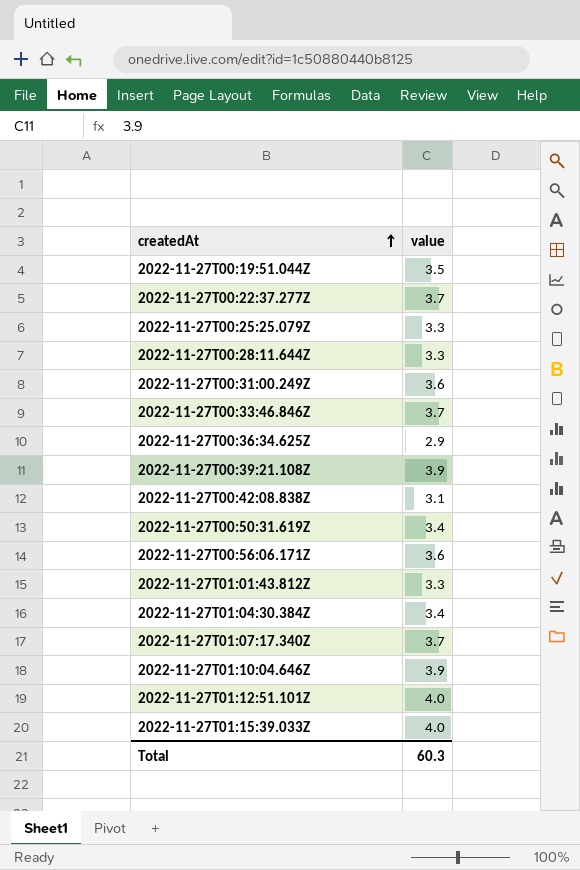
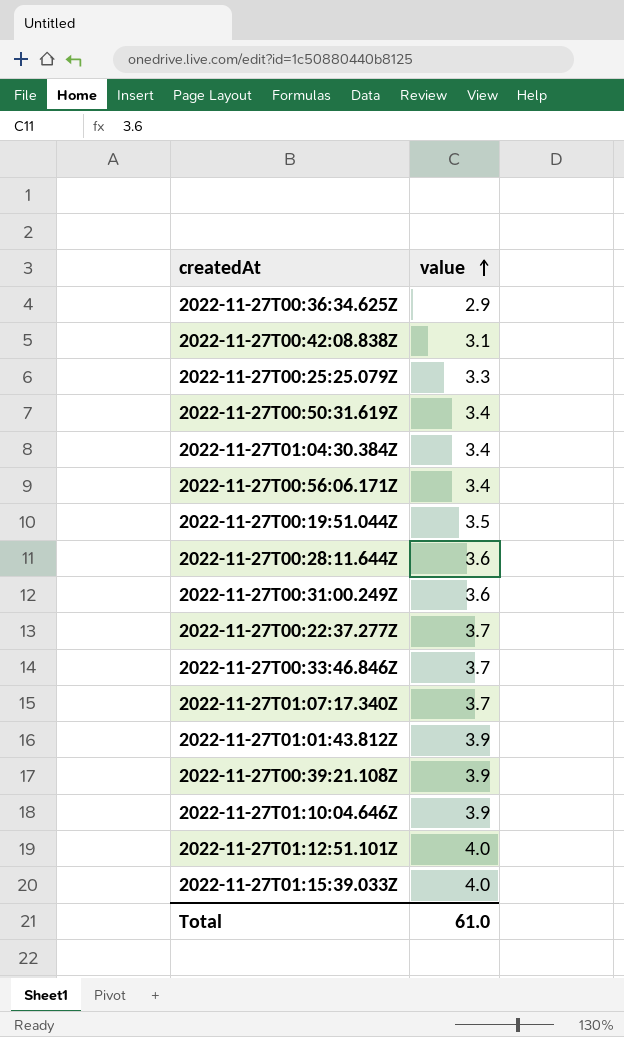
row order: createdAt ascending -> value ascending
2022-11-27T00:56:06.171Z | value: 3.6 -> 3.4
2022-11-27T00:28:11.644Z | value: 3.3 -> 3.6
2022-11-27T01:01:43.812Z | value: 3.3 -> 3.9
Total | value: 60.3 -> 61.0

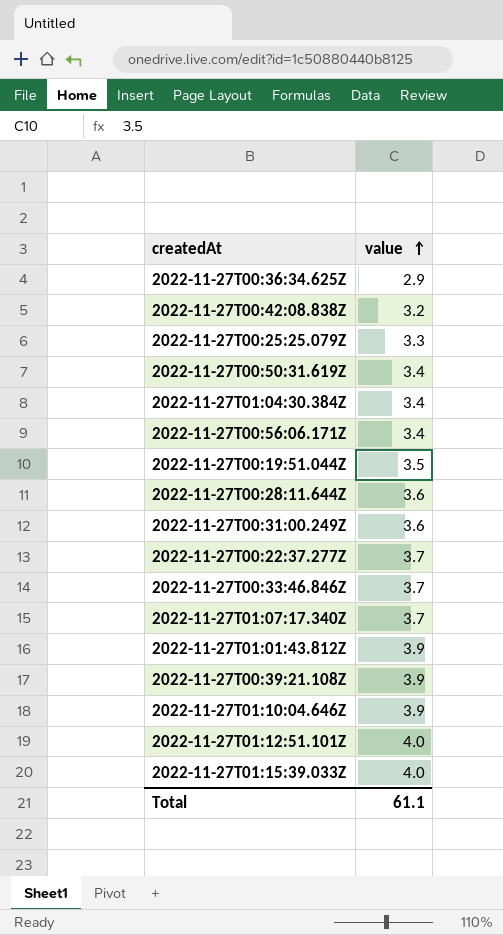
2022-11-27T00:42:08.838Z | value: 3.1 -> 3.2
Total | value: 61.0 -> 61.1

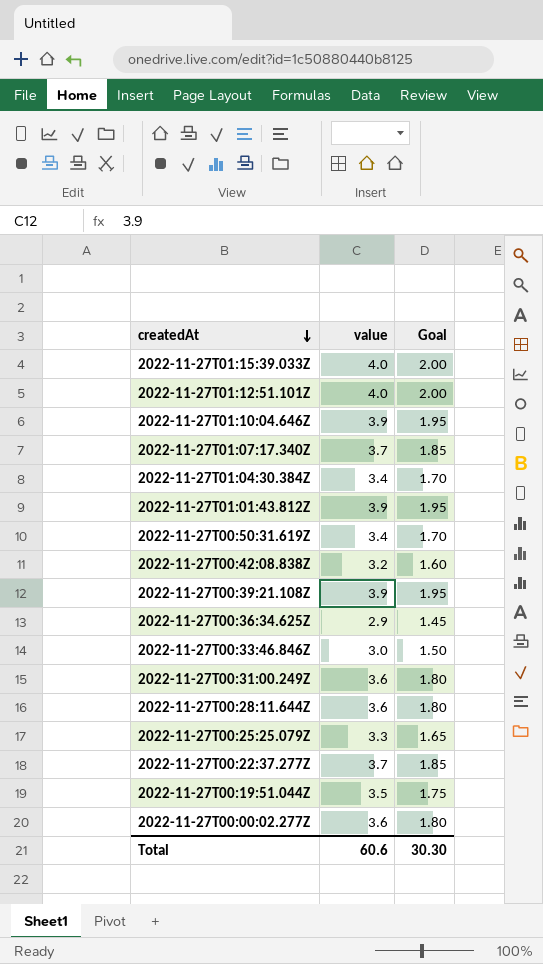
row order: value ascending -> createdAt descending
column Goal | formula: none -> [value] * 0.5
row 2022-11-27T00:56:06.171Z: 3.4 -> none
2022-11-27T00:33:46.846Z | value: 3.7 -> 3.0
row 2022-11-27T00:00:02.277Z: none -> 3.6 | 1.80
Total | value: 61.1 -> 60.6

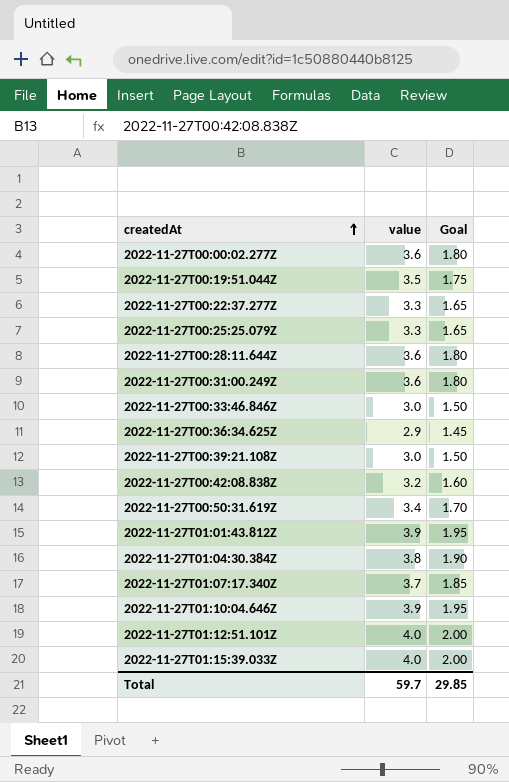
row order: createdAt descending -> createdAt ascending
2022-11-27T00:22:37.277Z | value: 3.7 -> 3.3
2022-11-27T00:22:37.277Z | Goal: 1.85 -> 1.65
2022-11-27T00:39:21.108Z | value: 3.9 -> 3.0
2022-11-27T00:39:21.108Z | Goal: 1.95 -> 1.50
2022-11-27T01:04:30.384Z | value: 3.4 -> 3.8
2022-11-27T01:04:30.384Z | Goal: 1.70 -> 1.90
Total | value: 60.6 -> 59.7
Total | Goal: 30.30 -> 29.85

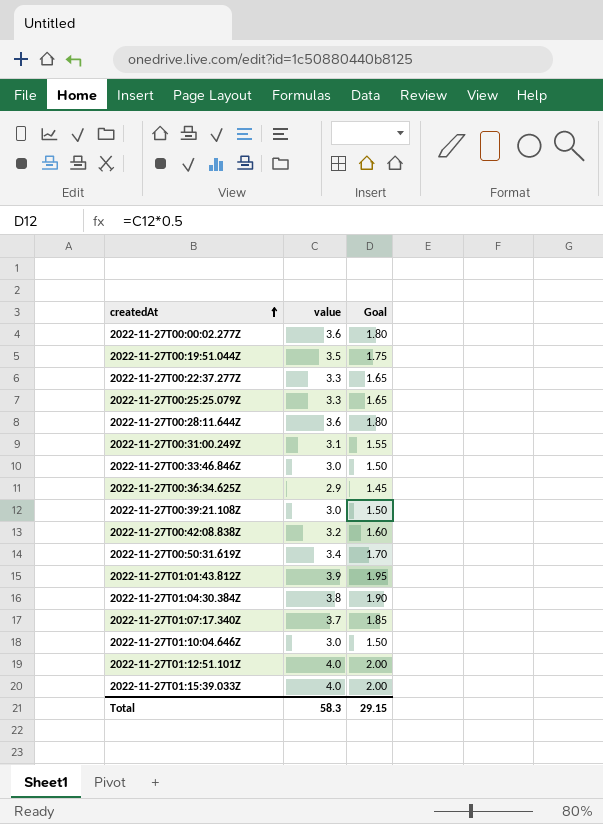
2022-11-27T00:31:00.249Z | value: 3.6 -> 3.1
2022-11-27T00:31:00.249Z | Goal: 1.80 -> 1.55
2022-11-27T01:10:04.646Z | value: 3.9 -> 3.0
2022-11-27T01:10:04.646Z | Goal: 1.95 -> 1.50
Total | value: 59.7 -> 58.3
Total | Goal: 29.85 -> 29.15

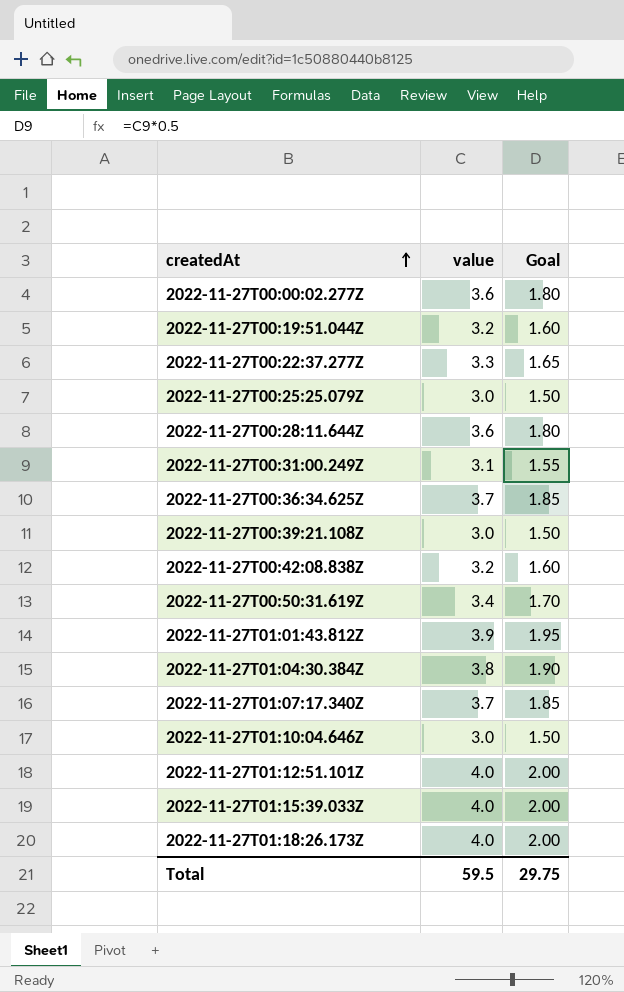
row 2022-11-27T00:33:46.846Z: 3.0 | 1.50 -> none
2022-11-27T00:19:51.044Z | value: 3.5 -> 3.2
2022-11-27T00:19:51.044Z | Goal: 1.75 -> 1.60
2022-11-27T00:25:25.079Z | value: 3.3 -> 3.0
2022-11-27T00:25:25.079Z | Goal: 1.65 -> 1.50
2022-11-27T00:36:34.625Z | value: 2.9 -> 3.7
2022-11-27T00:36:34.625Z | Goal: 1.45 -> 1.85
row 2022-11-27T01:18:26.173Z: none -> 4.0 | 2.00
Total | value: 58.3 -> 59.5
Total | Goal: 29.15 -> 29.75

